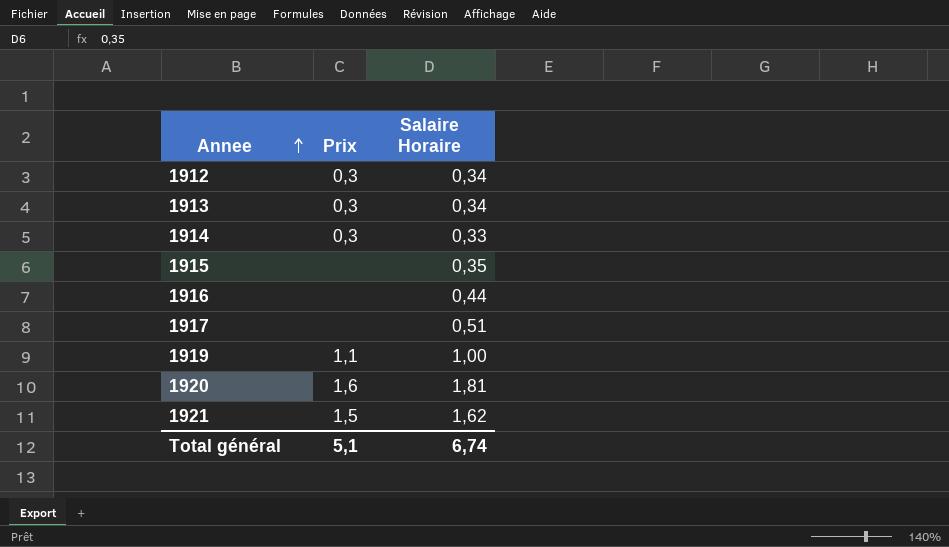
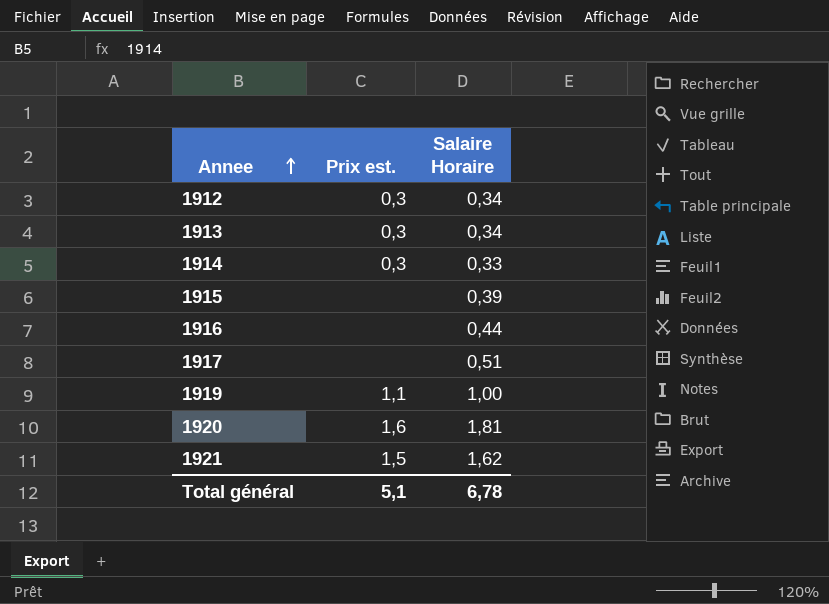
column name: Prix -> Prix est.
1915 | Salaire Horaire: 0,35 -> 0,39
Total général | Salaire Horaire: 6,74 -> 6,78

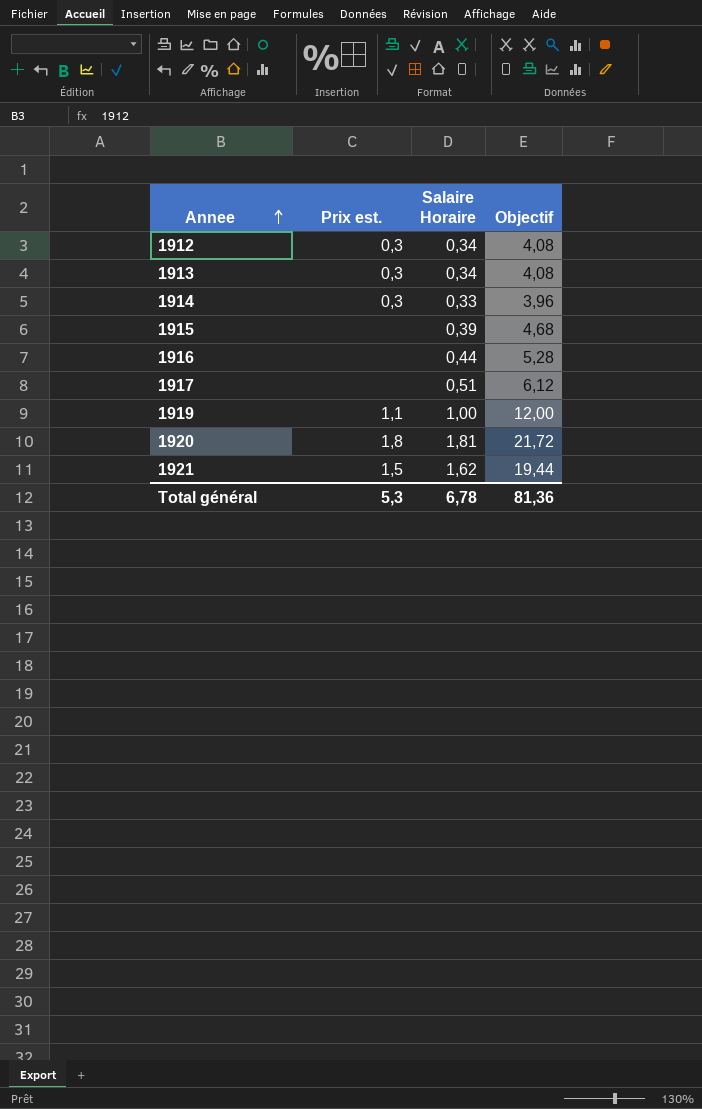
column Objectif | formula: none -> [Salaire Horaire] * 12
1920 | Prix est.: 1,6 -> 1,8
Total général | Prix est.: 5,1 -> 5,3

